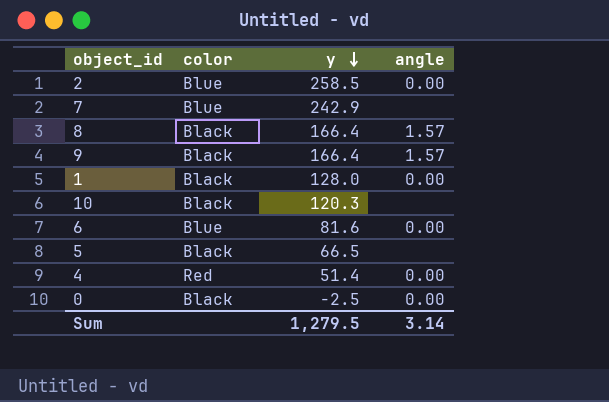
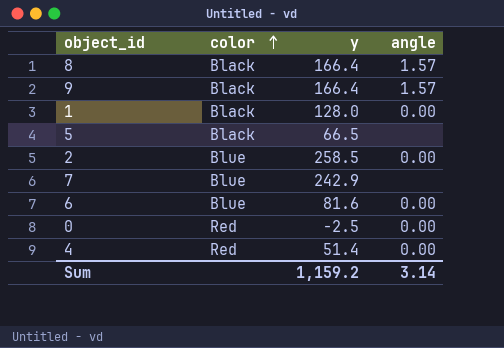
row order: y descending -> color ascending
row 10: Black | 120.3 | none -> none
0 | color: Black -> Red
Sum | y: 1,279.5 -> 1,159.2

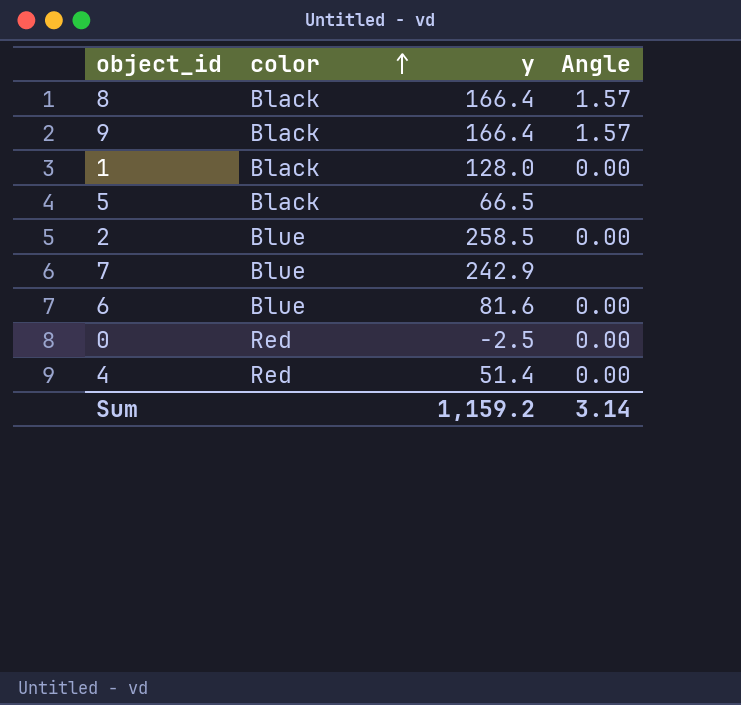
column name: angle -> Angle

